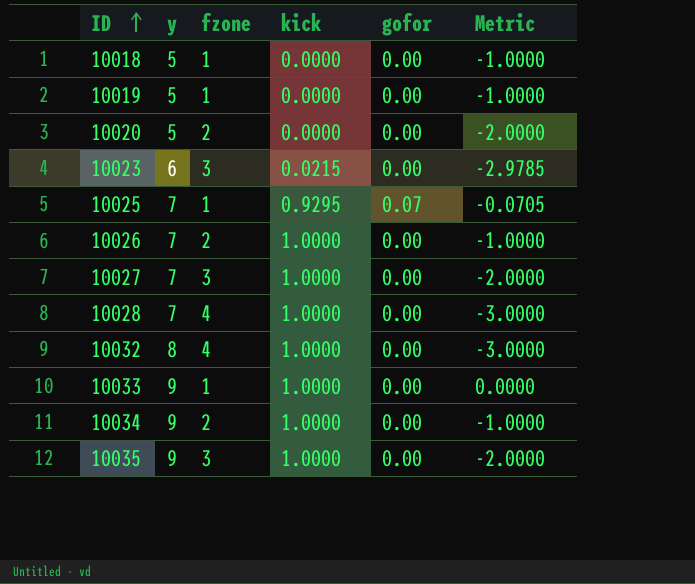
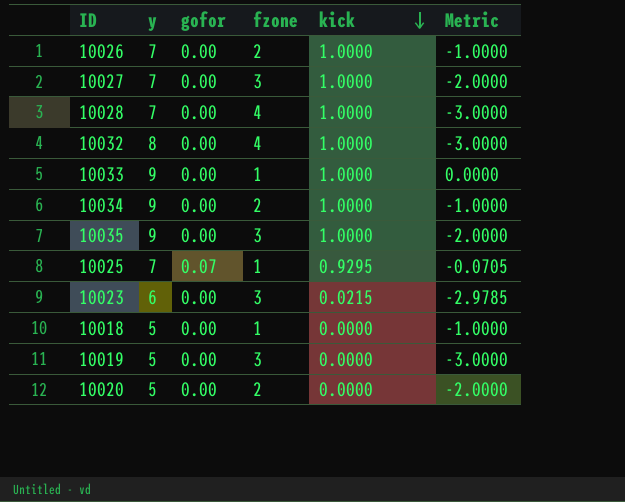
row order: ID ascending -> kick descending
column gofor | position: 5 -> 3
10019 | fzone: 1 -> 3
10019 | Metric: -1.0000 -> -3.0000

